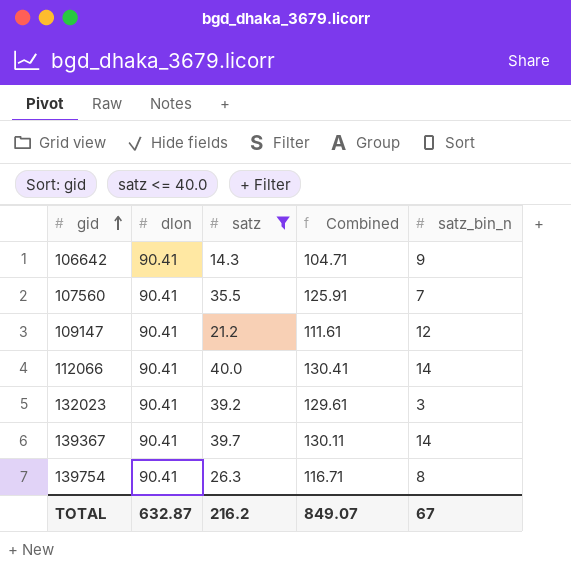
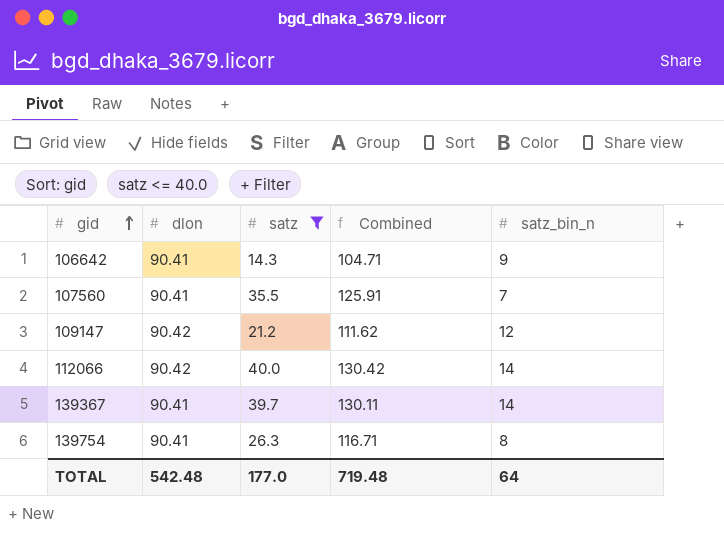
row 132023: 90.41 | 39.2 | 129.61 | 3 -> none
109147 | dlon: 90.41 -> 90.42
109147 | Combined: 111.61 -> 111.62
112066 | dlon: 90.41 -> 90.42
112066 | Combined: 130.41 -> 130.42
TOTAL | dlon: 632.87 -> 542.48
TOTAL | satz: 216.2 -> 177.0
TOTAL | Combined: 849.07 -> 719.48
TOTAL | satz_bin_n: 67 -> 64

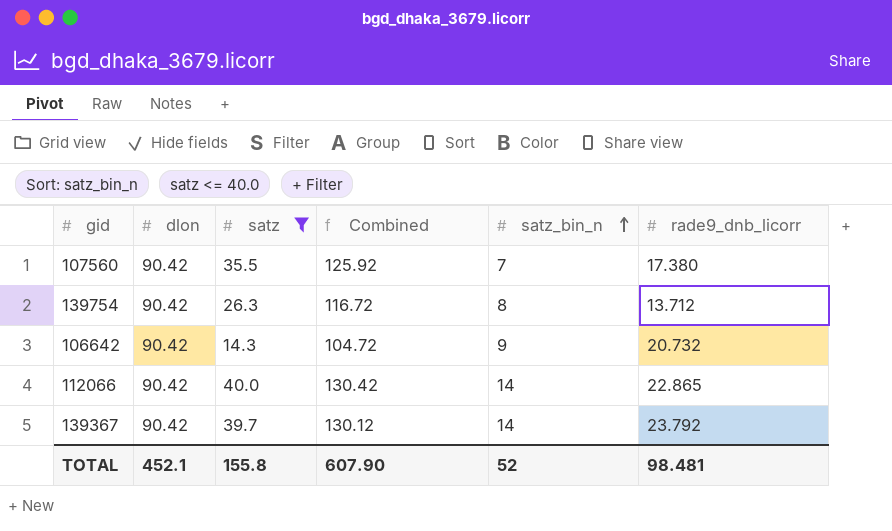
row order: gid ascending -> satz_bin_n ascending
column rade9_dnb_licorr | position: none -> 6
row 109147: 90.42 | 21.2 | 111.62 | 12 -> none
107560 | dlon: 90.41 -> 90.42
107560 | Combined: 125.91 -> 125.92
139754 | dlon: 90.41 -> 90.42
139754 | Combined: 116.71 -> 116.72
106642 | dlon: 90.41 -> 90.42
106642 | Combined: 104.71 -> 104.72
139367 | dlon: 90.41 -> 90.42
139367 | Combined: 130.11 -> 130.12
TOTAL | dlon: 542.48 -> 452.1
TOTAL | satz: 177.0 -> 155.8
TOTAL | Combined: 719.48 -> 607.90
TOTAL | satz_bin_n: 64 -> 52

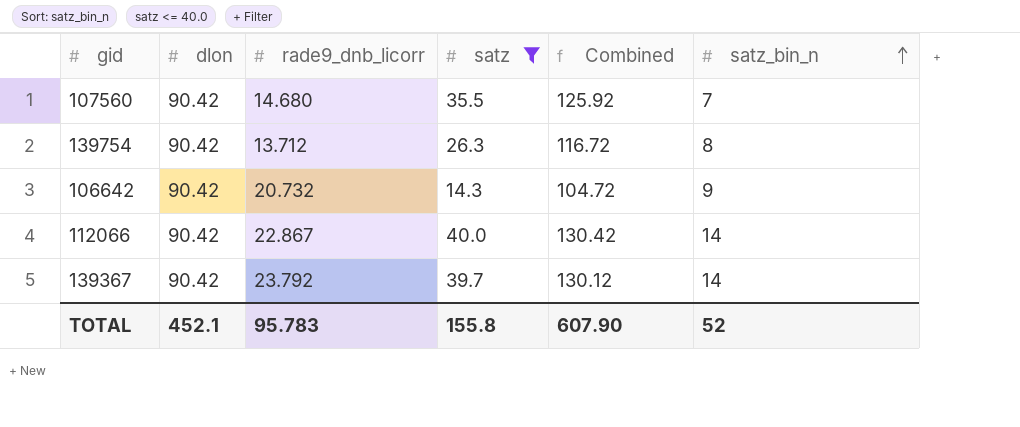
column rade9_dnb_licorr | position: 6 -> 3
107560 | rade9_dnb_licorr: 17.380 -> 14.680
112066 | rade9_dnb_licorr: 22.865 -> 22.867
TOTAL | rade9_dnb_licorr: 98.481 -> 95.783

